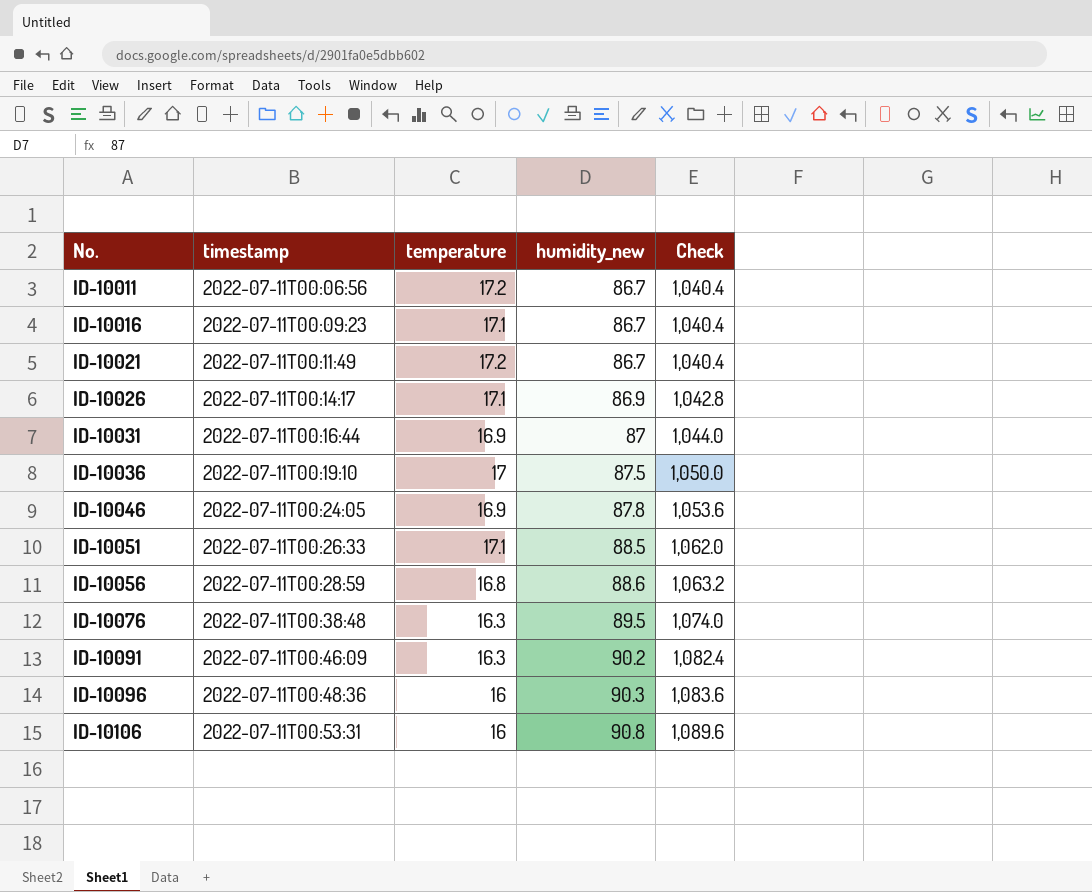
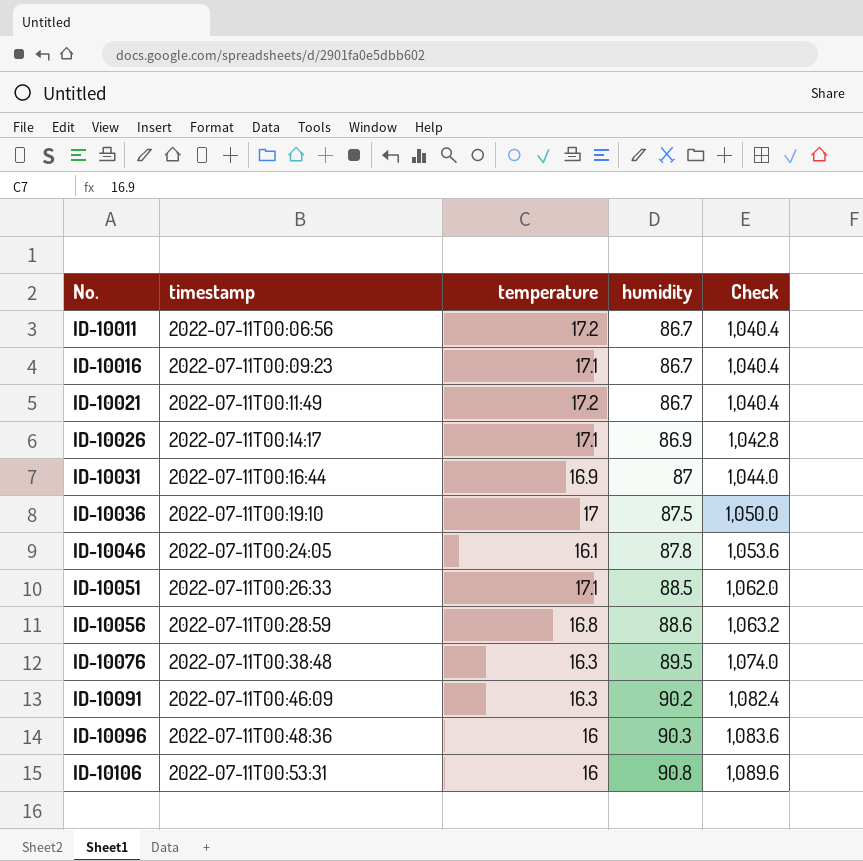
column name: humidity_new -> humidity
ID-10046 | temperature: 16.9 -> 16.1

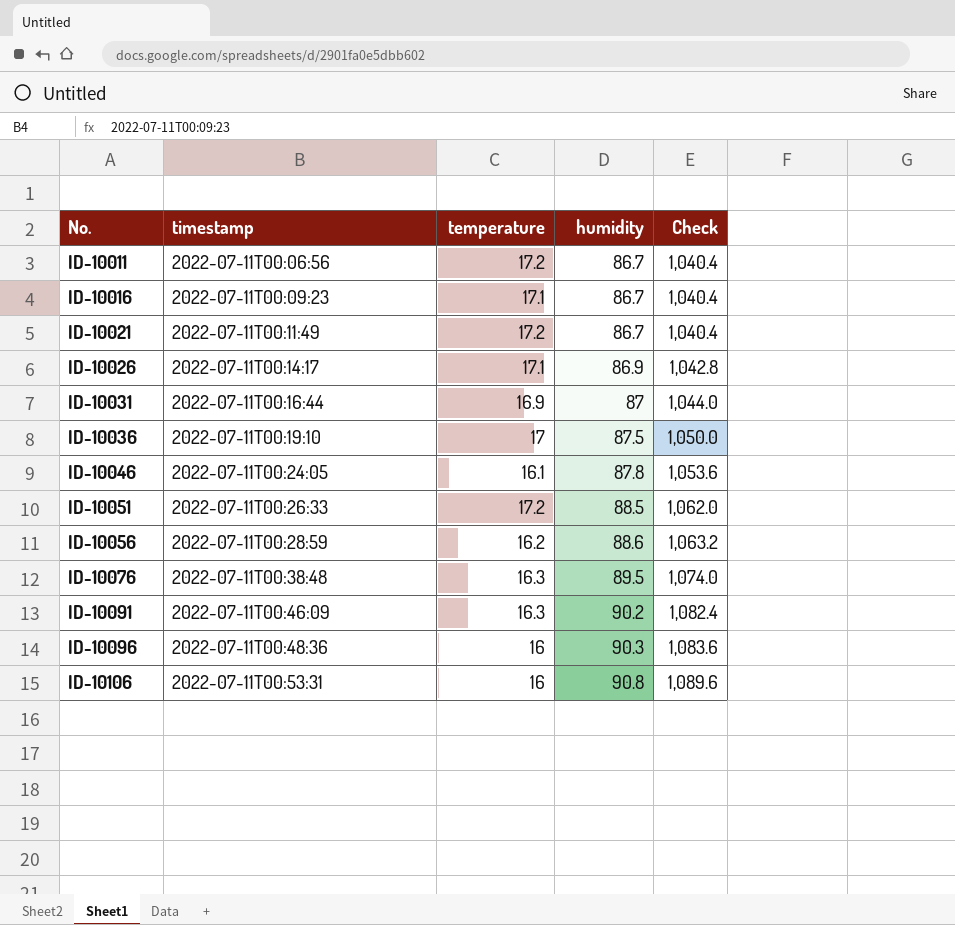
ID-10051 | temperature: 17.1 -> 17.2
ID-10056 | temperature: 16.8 -> 16.2

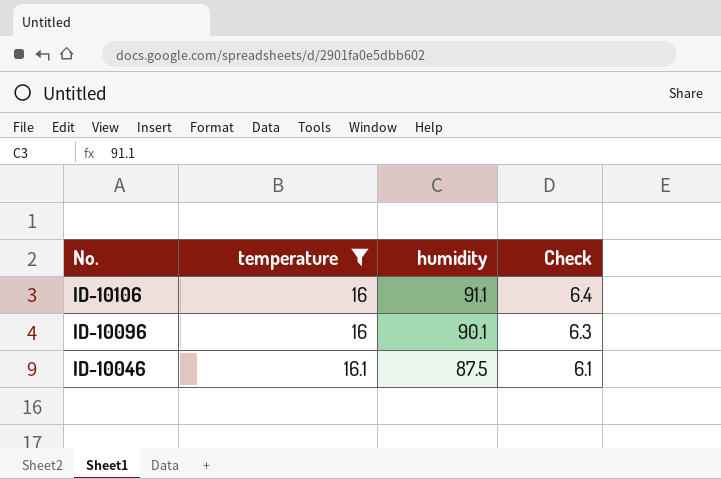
filter: none -> temperature <= 16.1
row order: No. ascending -> No. descending
column timestamp | position: 2 -> none
column Check | formula: [humidity] * 12 -> [humidity] * 0.07
ID-10106 | humidity: 90.8 -> 91.1
ID-10096 | humidity: 90.3 -> 90.1
ID-10046 | humidity: 87.8 -> 87.5

